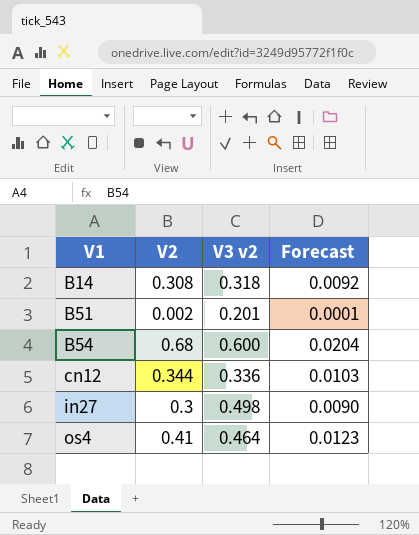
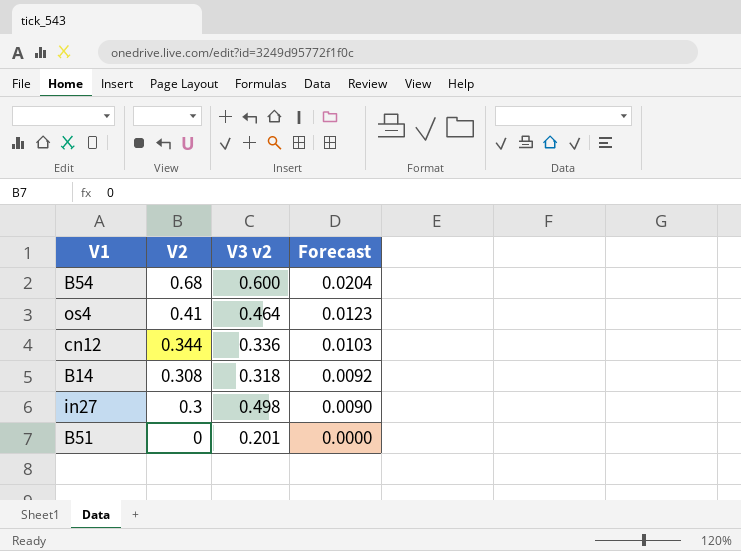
row order: V1 ascending -> V2 descending
B51 | V2: 0.002 -> 0
B51 | Forecast: 0.0001 -> 0.0000

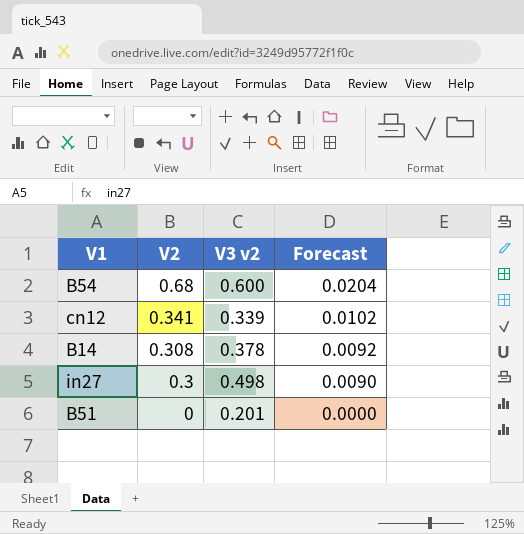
row os4: 0.41 | 0.464 | 0.0123 -> none
cn12 | V2: 0.344 -> 0.341
cn12 | V3 v2: 0.336 -> 0.339
cn12 | Forecast: 0.0103 -> 0.0102
B14 | V3 v2: 0.318 -> 0.378

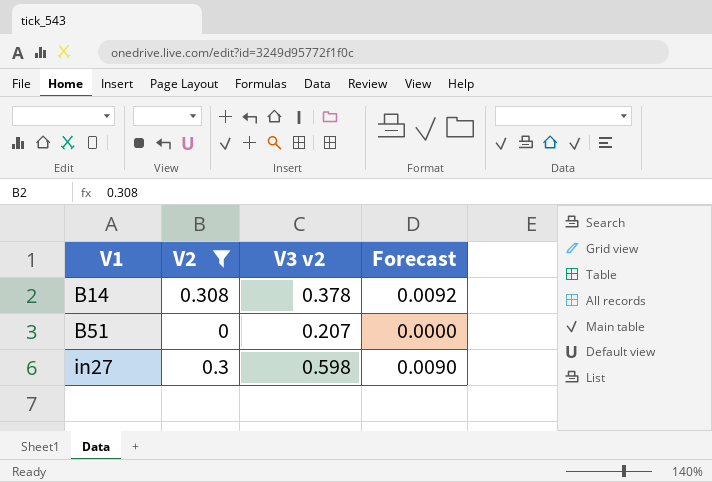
filter: none -> V2 <= 0.308
row order: V2 descending -> V1 ascending
B51 | V3 v2: 0.201 -> 0.207
in27 | V3 v2: 0.498 -> 0.598

